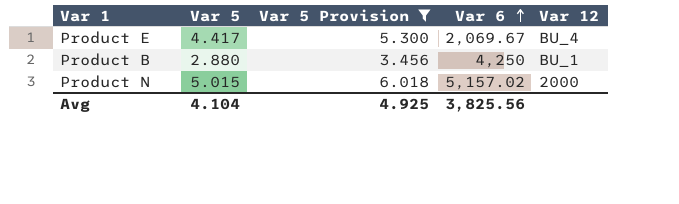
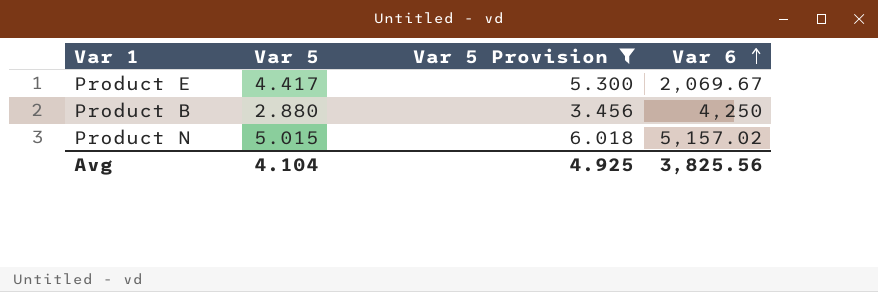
column Var 12 | position: 5 -> none

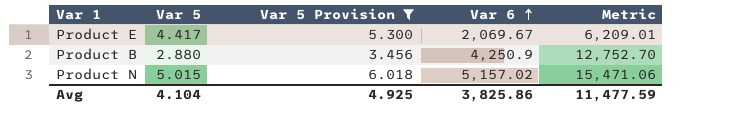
column Metric | formula: none -> [Var 6] * 3
Product B | Var 6: 4,250 -> 4,250.9
Avg | Var 6: 3,825.56 -> 3,825.86

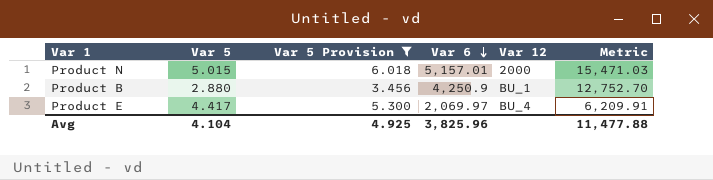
row order: Var 6 ascending -> Var 6 descending
column Var 12 | position: none -> 5
Product N | Var 6: 5,157.02 -> 5,157.01
Product N | Metric: 15,471.06 -> 15,471.03
Product E | Var 6: 2,069.67 -> 2,069.97
Product E | Metric: 6,209.01 -> 6,209.91
Avg | Var 6: 3,825.86 -> 3,825.96
Avg | Metric: 11,477.59 -> 11,477.88

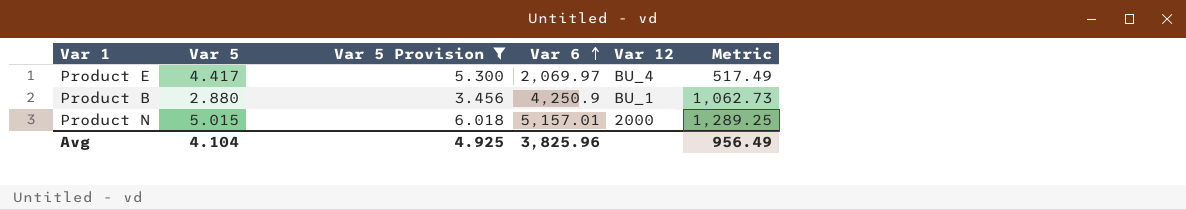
row order: Var 6 descending -> Var 6 ascending
column Metric | formula: [Var 6] * 3 -> [Var 6] * 0.25
Avg | Metric: 11,477.88 -> 956.49

